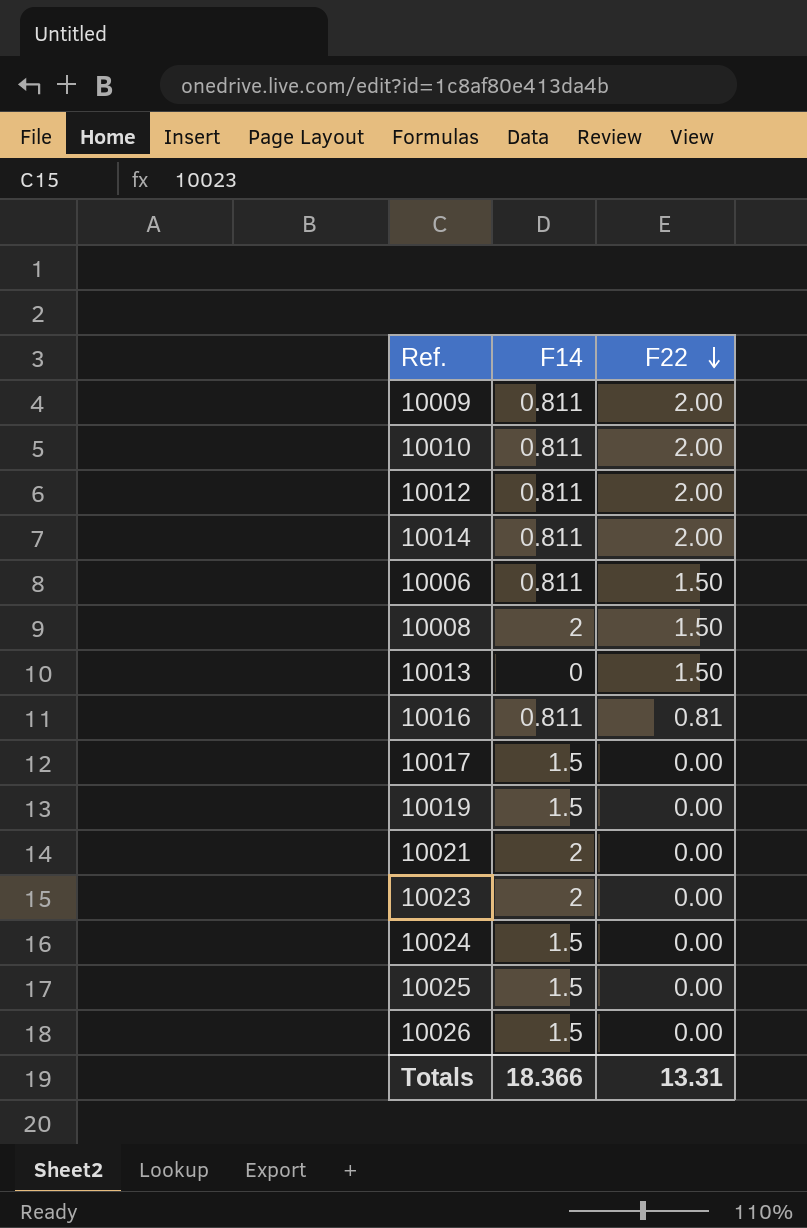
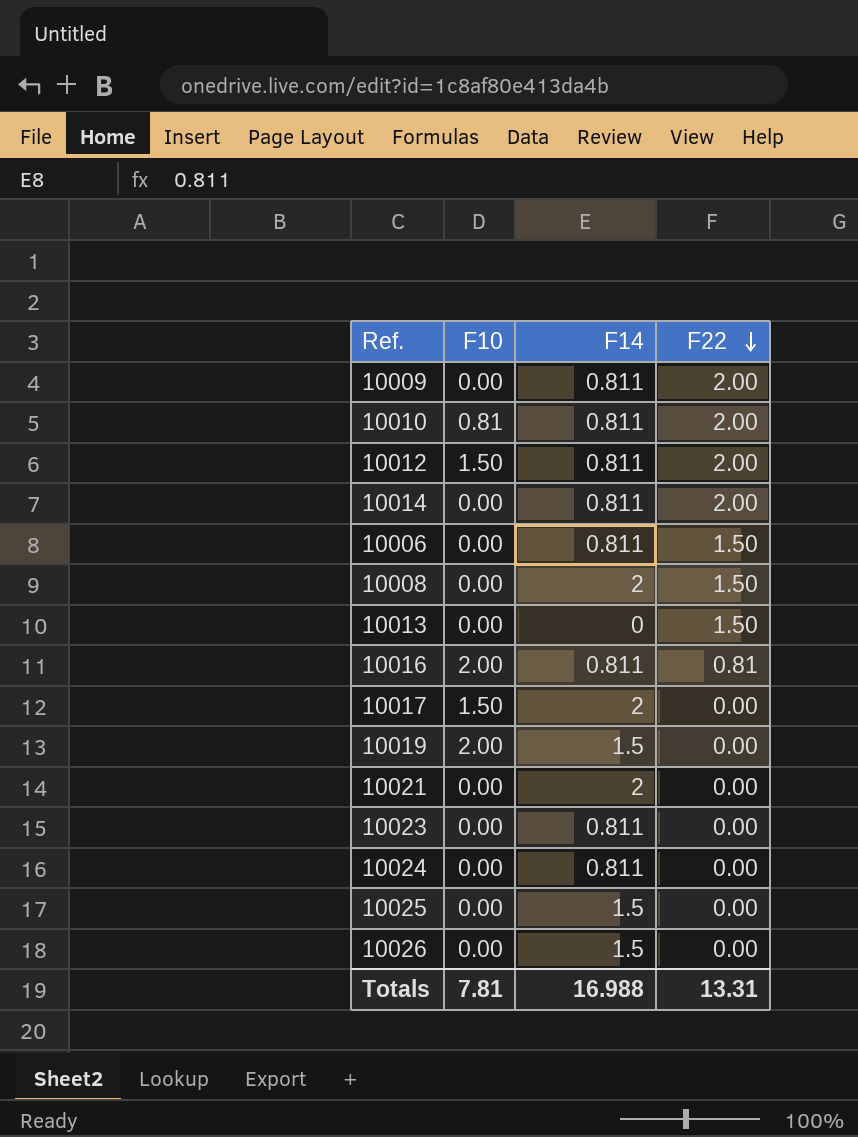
column F10 | position: none -> 2
10017 | F14: 1.5 -> 2
10023 | F14: 2 -> 0.811
10024 | F14: 1.5 -> 0.811
Totals | F14: 18.366 -> 16.988

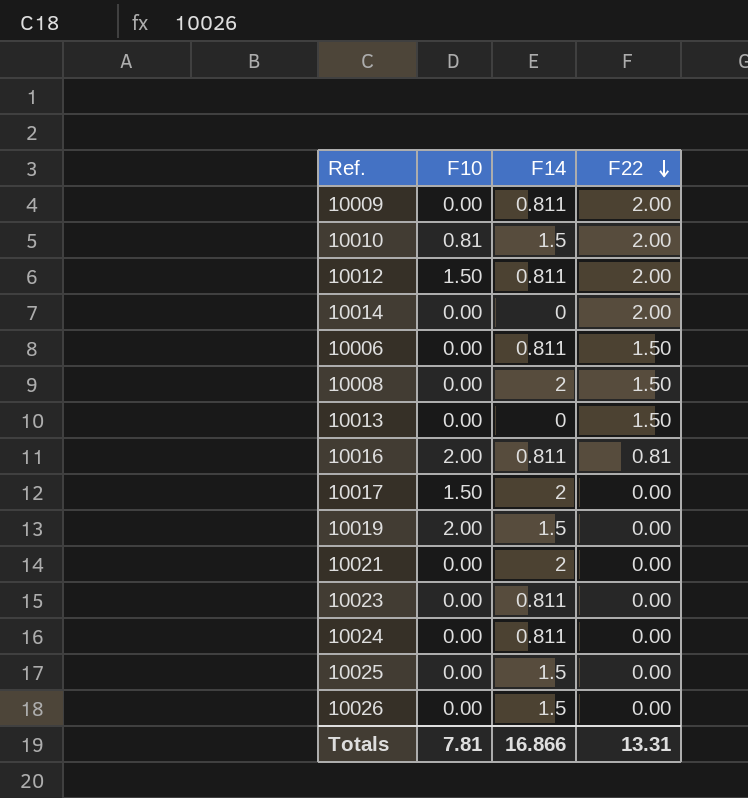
10010 | F14: 0.811 -> 1.5
10014 | F14: 0.811 -> 0
Totals | F14: 16.988 -> 16.866

